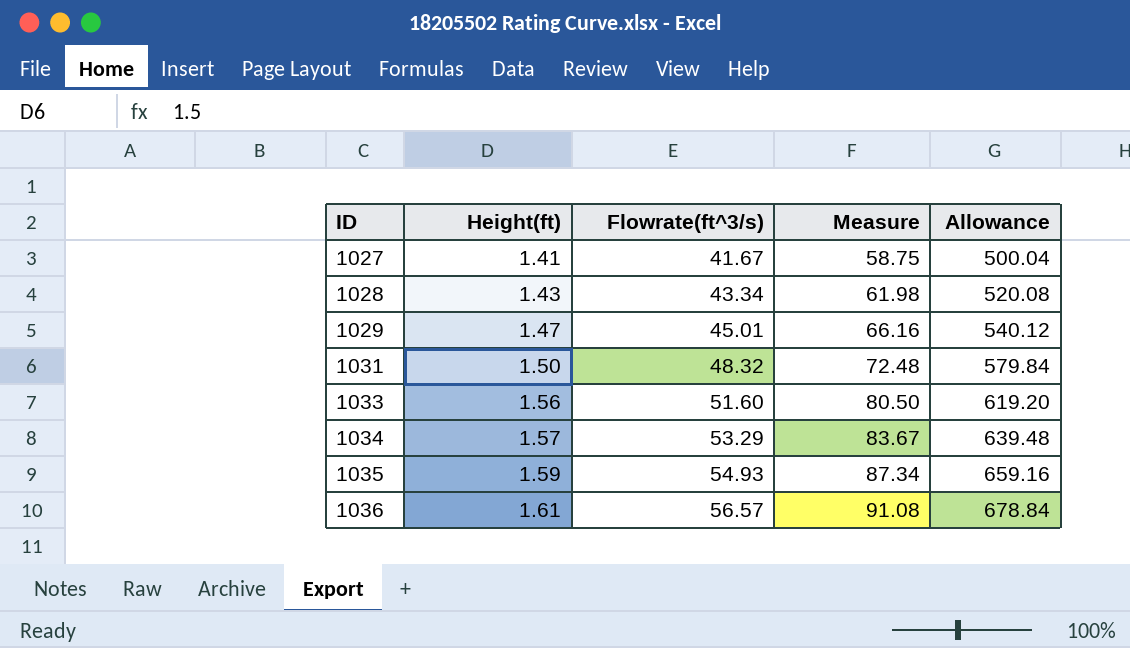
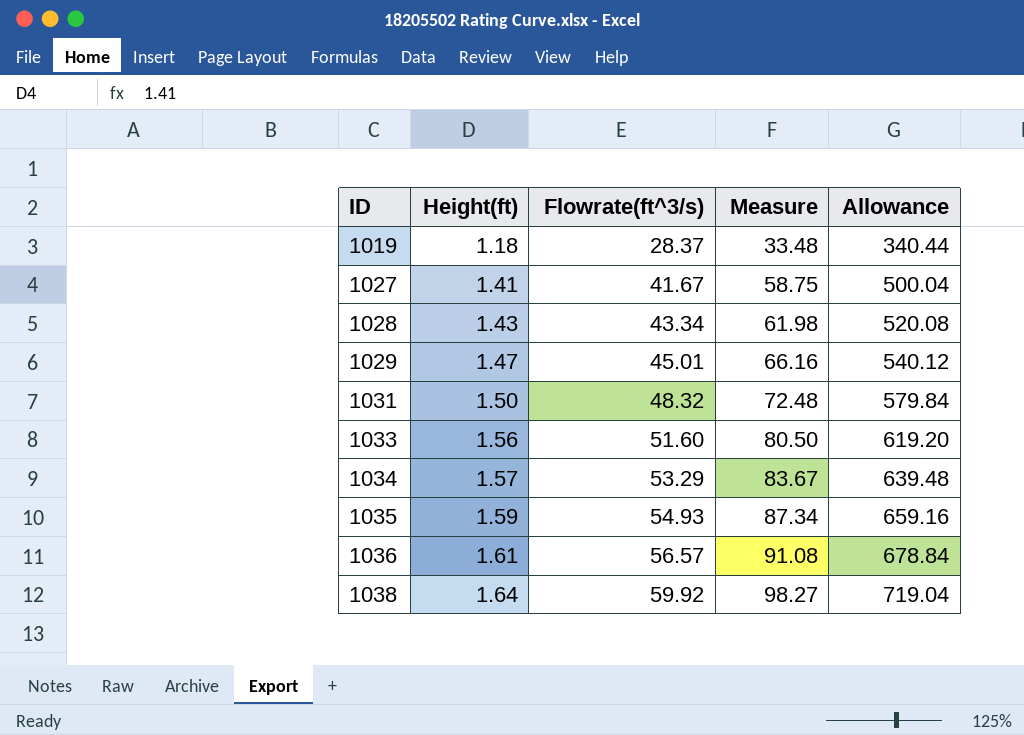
row 1019: none -> 1.18 | 28.37 | 33.48 | 340.44
row 1038: none -> 1.64 | 59.92 | 98.27 | 719.04

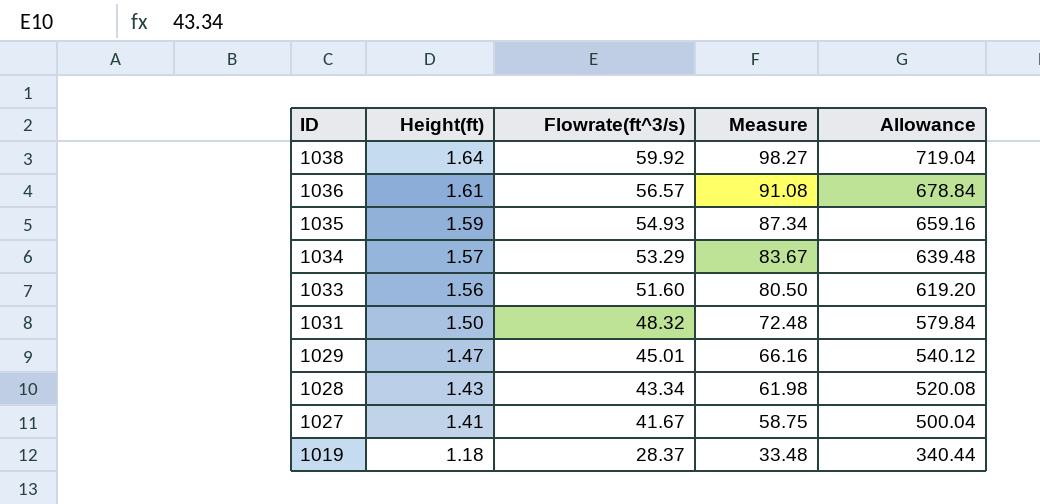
row order: ID ascending -> ID descending

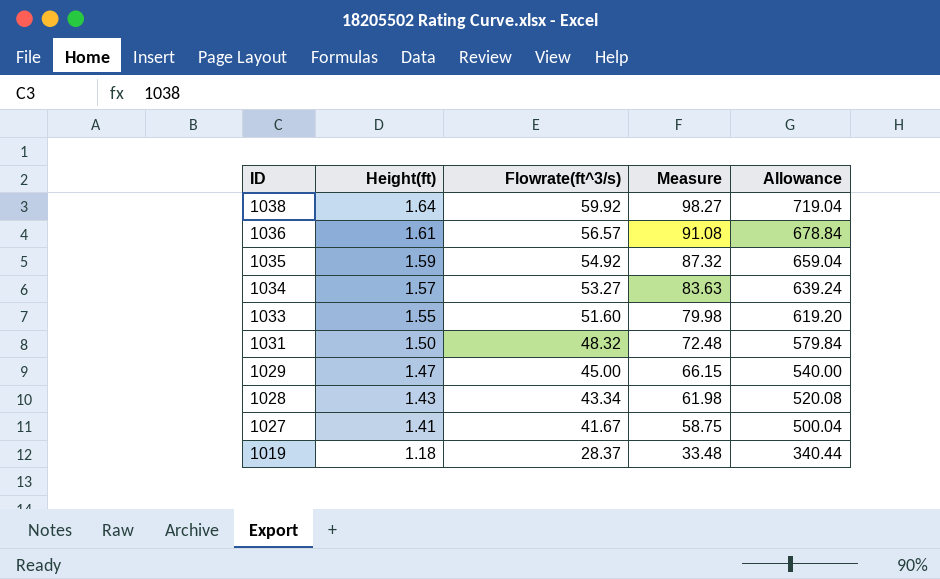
1035 | Flowrate(ft^3/s): 54.93 -> 54.92
1035 | Measure: 87.34 -> 87.32
1035 | Allowance: 659.16 -> 659.04
1034 | Flowrate(ft^3/s): 53.29 -> 53.27
1034 | Measure: 83.67 -> 83.63
1034 | Allowance: 639.48 -> 639.24
1033 | Height(ft): 1.56 -> 1.55
1033 | Measure: 80.50 -> 79.98
1029 | Flowrate(ft^3/s): 45.01 -> 45.00
1029 | Measure: 66.16 -> 66.15
1029 | Allowance: 540.12 -> 540.00

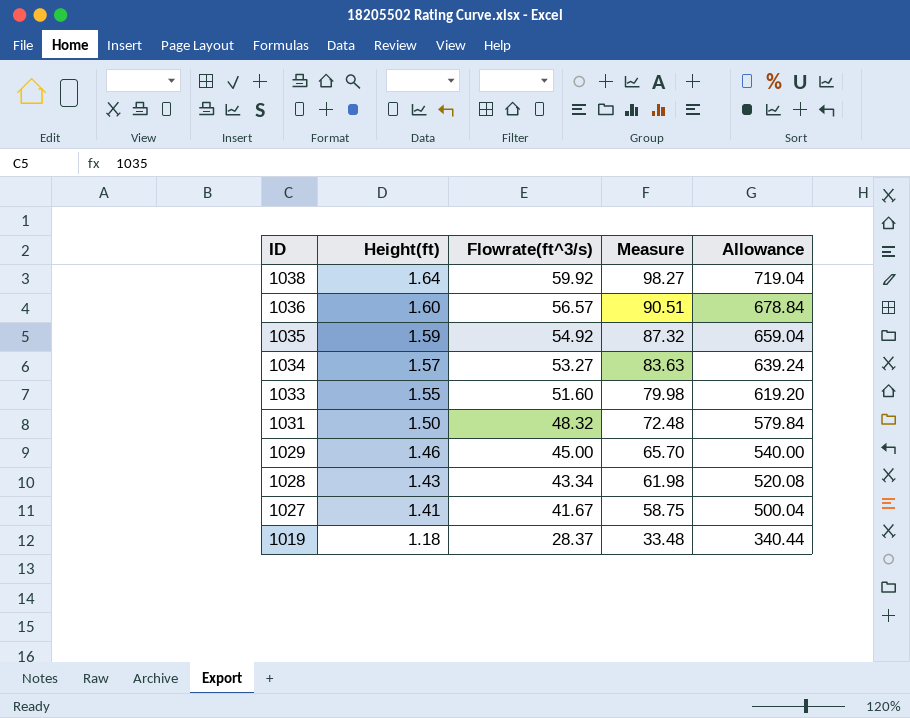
1036 | Height(ft): 1.61 -> 1.60
1036 | Measure: 91.08 -> 90.51
1029 | Height(ft): 1.47 -> 1.46
1029 | Measure: 66.15 -> 65.70

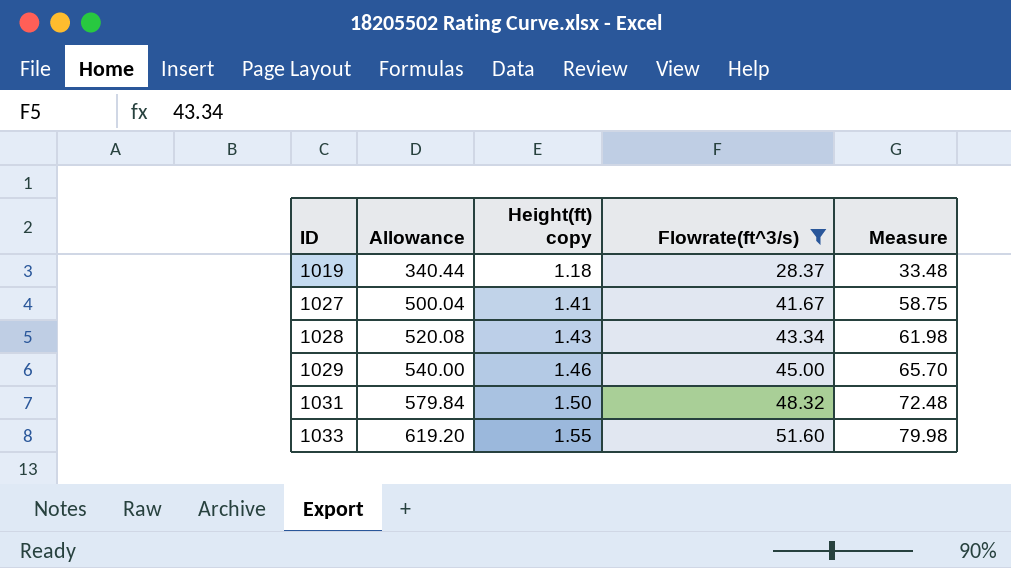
filter: none -> Flowrate(ft^3/s) <= 51.60
row order: ID descending -> ID ascending
column Allowance | position: 5 -> 2
column name: Height(ft) -> Height(ft) copy

